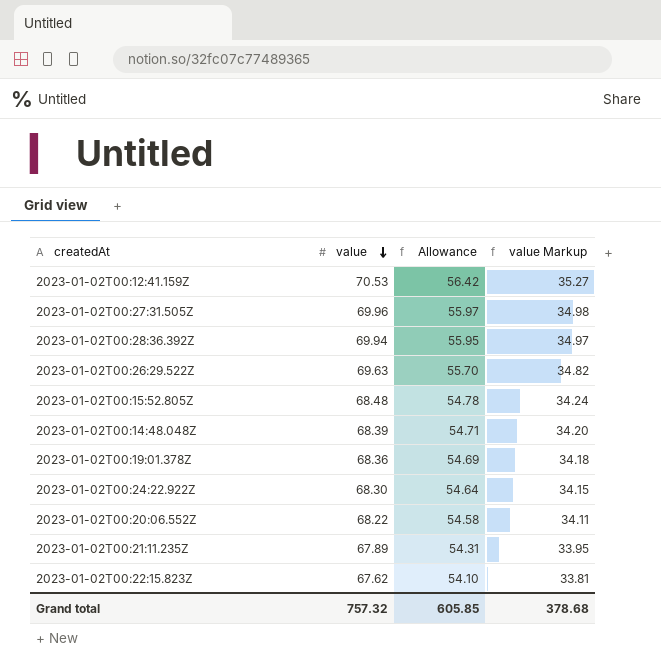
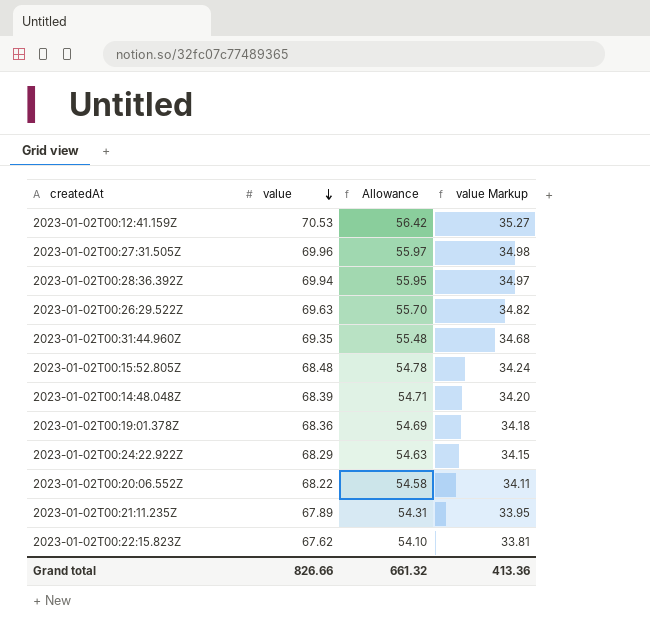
row 2023-01-02T00:31:44.960Z: none -> 69.35 | 55.48 | 34.68
2023-01-02T00:24:22.922Z | value: 68.30 -> 68.29
2023-01-02T00:24:22.922Z | Allowance: 54.64 -> 54.63
Grand total | value: 757.32 -> 826.66
Grand total | Allowance: 605.85 -> 661.32
Grand total | value Markup: 378.68 -> 413.36

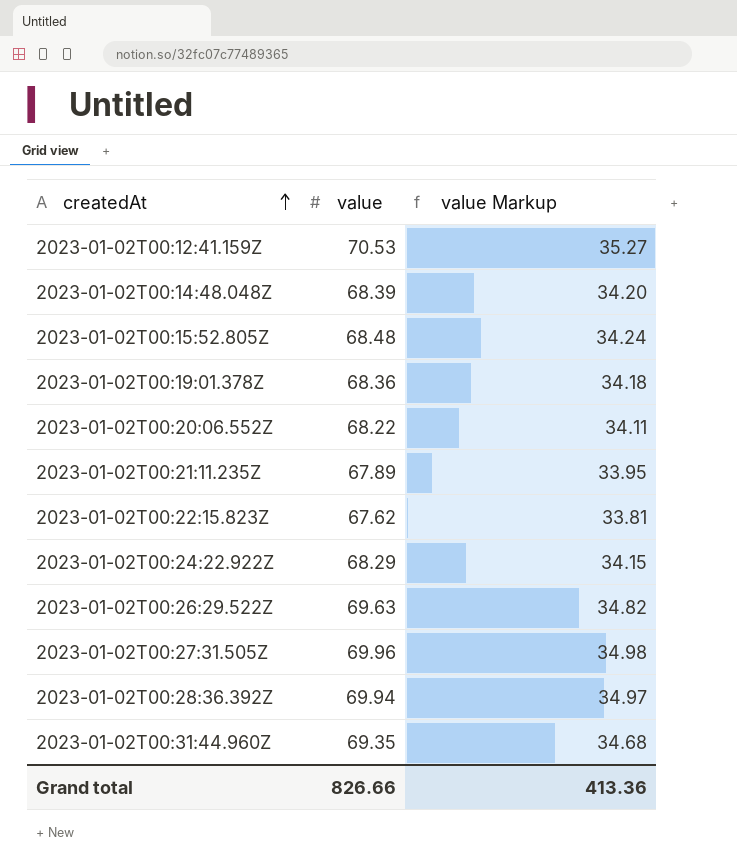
row order: value descending -> createdAt ascending
column Allowance | formula: [value] * 0.8 -> none

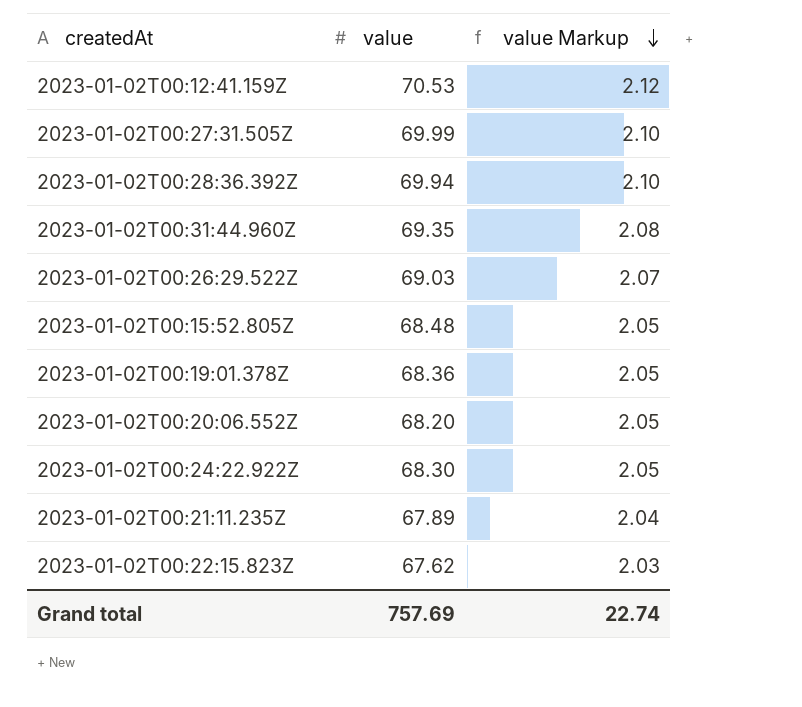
row order: createdAt ascending -> value Markup descending
column value Markup | formula: [value] * 0.5 -> [value] * 0.03
row 2023-01-02T00:14:48.048Z: 68.39 | 34.20 -> none
2023-01-02T00:27:31.505Z | value: 69.96 -> 69.99
2023-01-02T00:26:29.522Z | value: 69.63 -> 69.03
2023-01-02T00:20:06.552Z | value: 68.22 -> 68.20
2023-01-02T00:24:22.922Z | value: 68.29 -> 68.30
Grand total | value: 826.66 -> 757.69
Grand total | value Markup: 413.36 -> 22.74

